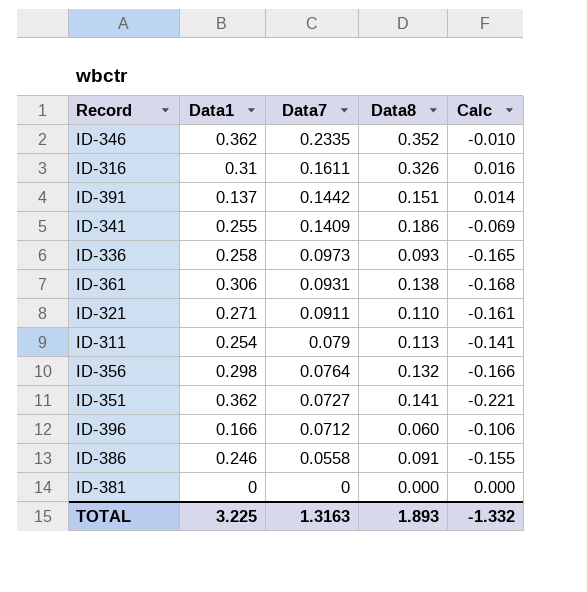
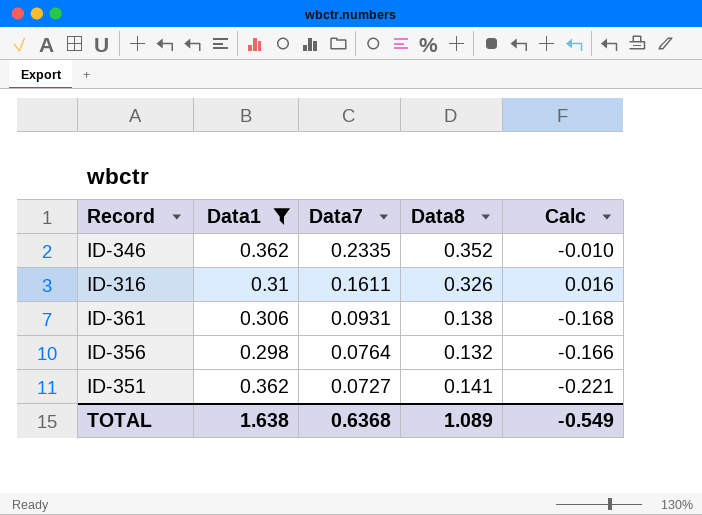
filter: none -> Data1 >= 0.298
TOTAL | Data1: 3.225 -> 1.638
TOTAL | Data7: 1.3163 -> 0.6368
TOTAL | Data8: 1.893 -> 1.089
TOTAL | Calc: -1.332 -> -0.549

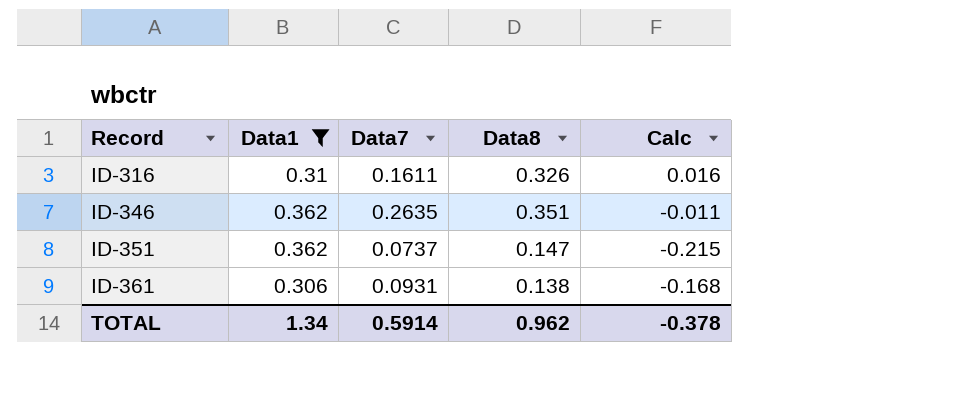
row order: Data7 descending -> Record ascending
row ID-356: 0.298 | 0.0764 | 0.132 | -0.166 -> none
ID-346 | Data7: 0.2335 -> 0.2635
ID-346 | Data8: 0.352 -> 0.351
ID-346 | Calc: -0.010 -> -0.011
ID-351 | Data7: 0.0727 -> 0.0737
ID-351 | Data8: 0.141 -> 0.147
ID-351 | Calc: -0.221 -> -0.215
TOTAL | Data1: 1.638 -> 1.34
TOTAL | Data7: 0.6368 -> 0.5914
TOTAL | Data8: 1.089 -> 0.962
TOTAL | Calc: -0.549 -> -0.378

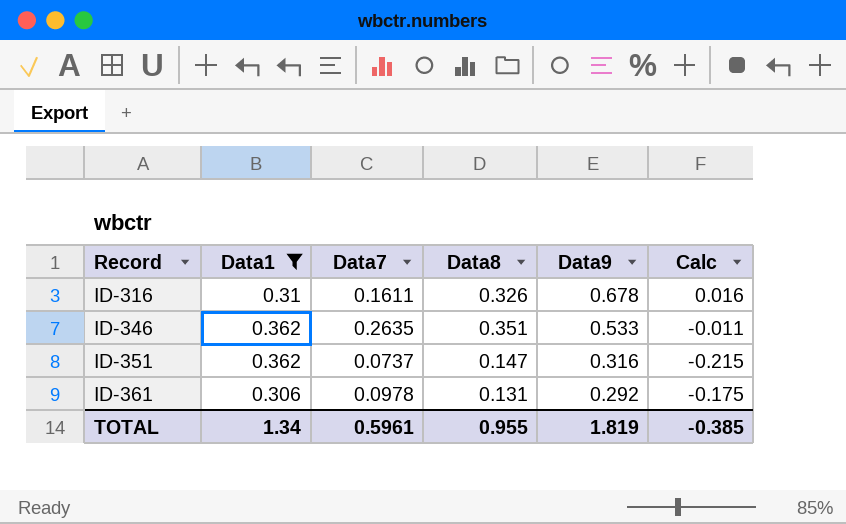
column Data9 | position: none -> 5
ID-361 | Data7: 0.0931 -> 0.0978
ID-361 | Data8: 0.138 -> 0.131
ID-361 | Calc: -0.168 -> -0.175
TOTAL | Data7: 0.5914 -> 0.5961
TOTAL | Data8: 0.962 -> 0.955
TOTAL | Calc: -0.378 -> -0.385

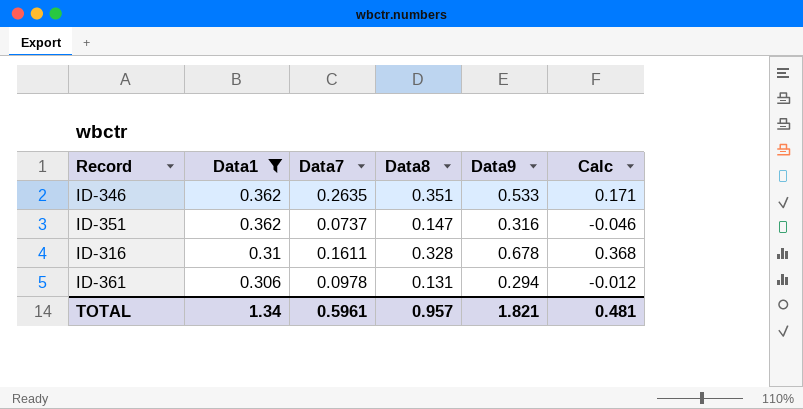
row order: Record ascending -> Data1 descending
column Calc | formula: [Data8] - [Data1] -> [Data9] - [Data1]
ID-316 | Data8: 0.326 -> 0.328
ID-361 | Data9: 0.292 -> 0.294
TOTAL | Data8: 0.955 -> 0.957
TOTAL | Data9: 1.819 -> 1.821
TOTAL | Calc: -0.385 -> 0.481

